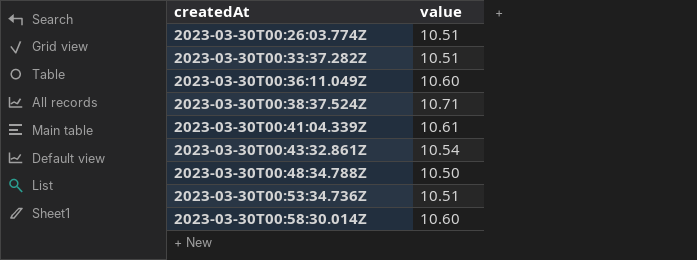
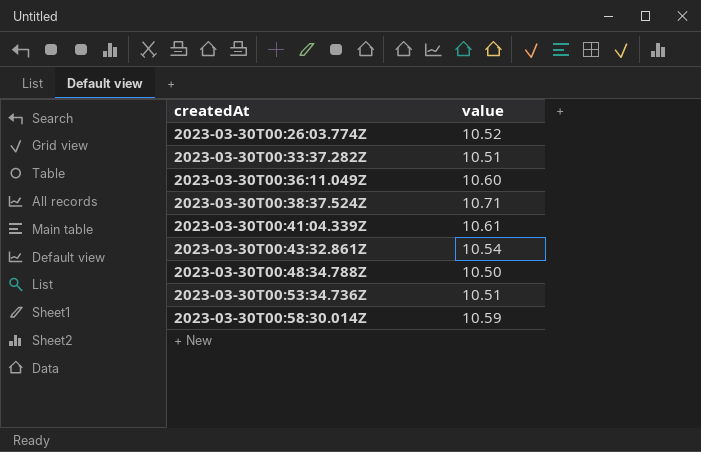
2023-03-30T00:26:03.774Z | value: 10.51 -> 10.52
2023-03-30T00:58:30.014Z | value: 10.60 -> 10.59

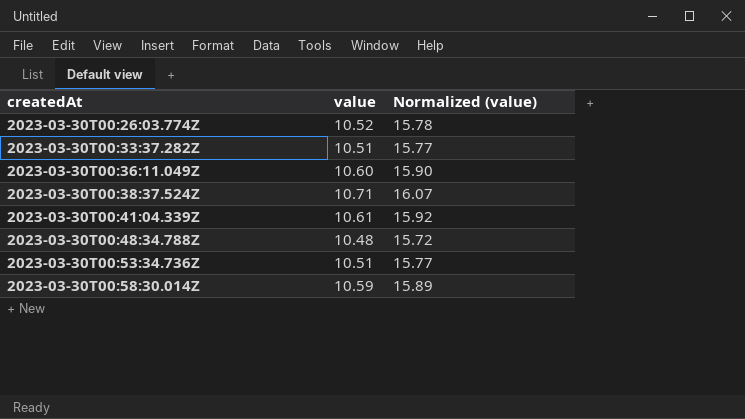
column Normalized (value) | formula: none -> [value] * 1.5
row 2023-03-30T00:43:32.861Z: 10.54 -> none
2023-03-30T00:48:34.788Z | value: 10.50 -> 10.48

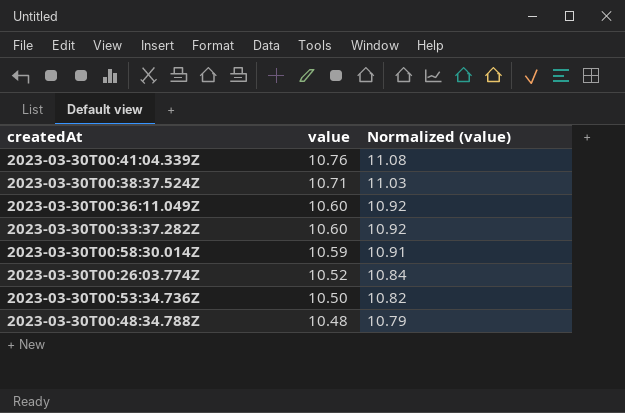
row order: createdAt ascending -> value descending
column Normalized (value) | formula: [value] * 1.5 -> [value] * 1.03
2023-03-30T00:41:04.339Z | value: 10.61 -> 10.76
2023-03-30T00:33:37.282Z | value: 10.51 -> 10.60
2023-03-30T00:53:34.736Z | value: 10.51 -> 10.50

